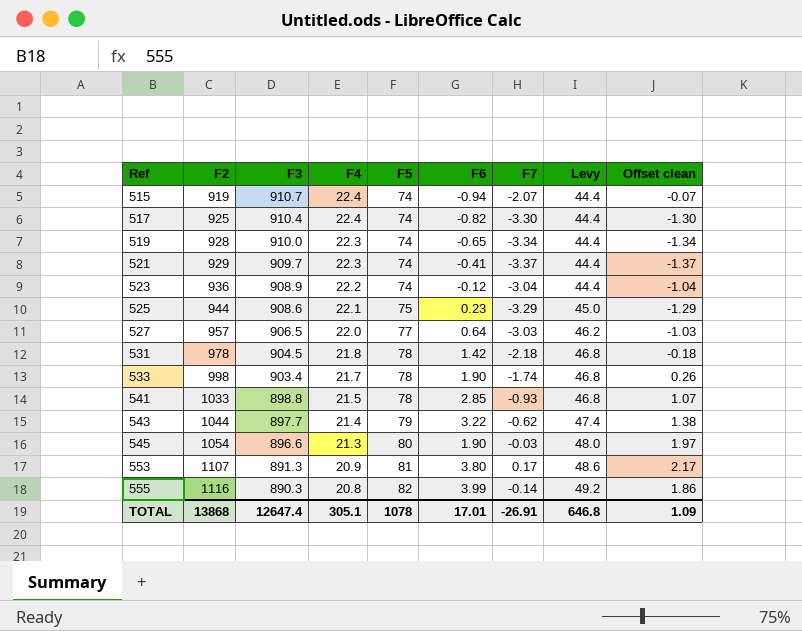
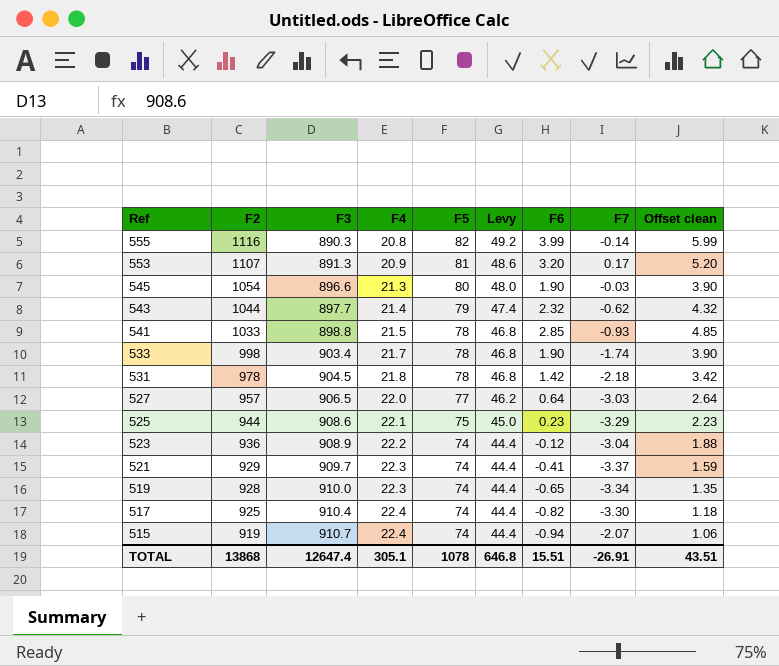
row order: Ref ascending -> Ref descending
column Levy | position: 8 -> 6
column Offset clean | formula: [F7] + 2 -> [F6] + 2
553 | F6: 3.80 -> 3.20
543 | F6: 3.22 -> 2.32
TOTAL | F6: 17.01 -> 15.51
TOTAL | Offset clean: 1.09 -> 43.51

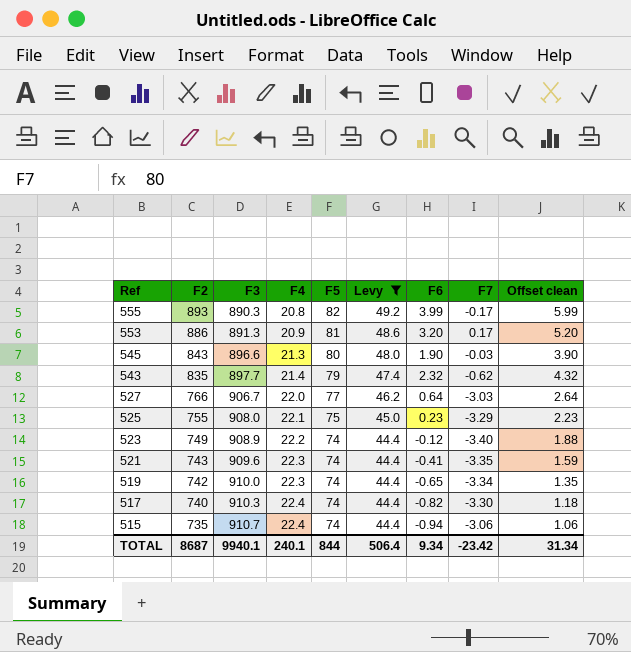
filter: none -> Levy != 46.8
555 | F2: 1116 -> 893
555 | F7: -0.14 -> -0.17
553 | F2: 1107 -> 886
545 | F2: 1054 -> 843
543 | F2: 1044 -> 835
527 | F2: 957 -> 766
527 | F3: 906.5 -> 906.7
525 | F2: 944 -> 755
525 | F3: 908.6 -> 908.0
523 | F2: 936 -> 749
523 | F7: -3.04 -> -3.40
521 | F2: 929 -> 743
521 | F3: 909.7 -> 909.6
521 | F7: -3.37 -> -3.35
519 | F2: 928 -> 742
517 | F2: 925 -> 740
517 | F3: 910.4 -> 910.3
515 | F2: 919 -> 735
515 | F7: -2.07 -> -3.06
TOTAL | F2: 13868 -> 8687
TOTAL | F3: 12647.4 -> 9940.1
TOTAL | F4: 305.1 -> 240.1
TOTAL | F5: 1078 -> 844
TOTAL | Levy: 646.8 -> 506.4
TOTAL | F6: 15.51 -> 9.34
TOTAL | F7: -26.91 -> -23.42
TOTAL | Offset clean: 43.51 -> 31.34

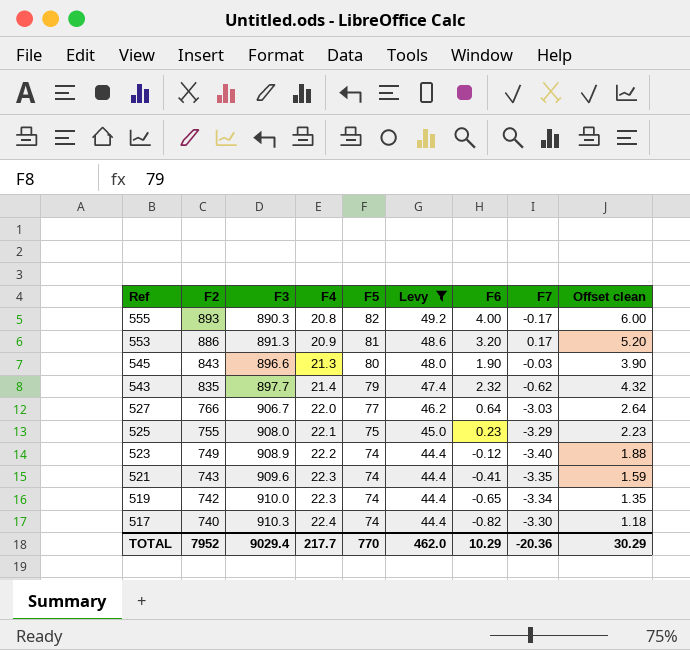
row 515: 735 | 910.7 | 22.4 | 74 | 44.4 | -0.94 | -3.06 | 1.06 -> none
555 | F6: 3.99 -> 4.00
555 | Offset clean: 5.99 -> 6.00
TOTAL | F2: 8687 -> 7952
TOTAL | F3: 9940.1 -> 9029.4
TOTAL | F4: 240.1 -> 217.7
TOTAL | F5: 844 -> 770
TOTAL | Levy: 506.4 -> 462.0
TOTAL | F6: 9.34 -> 10.29
TOTAL | F7: -23.42 -> -20.36
TOTAL | Offset clean: 31.34 -> 30.29

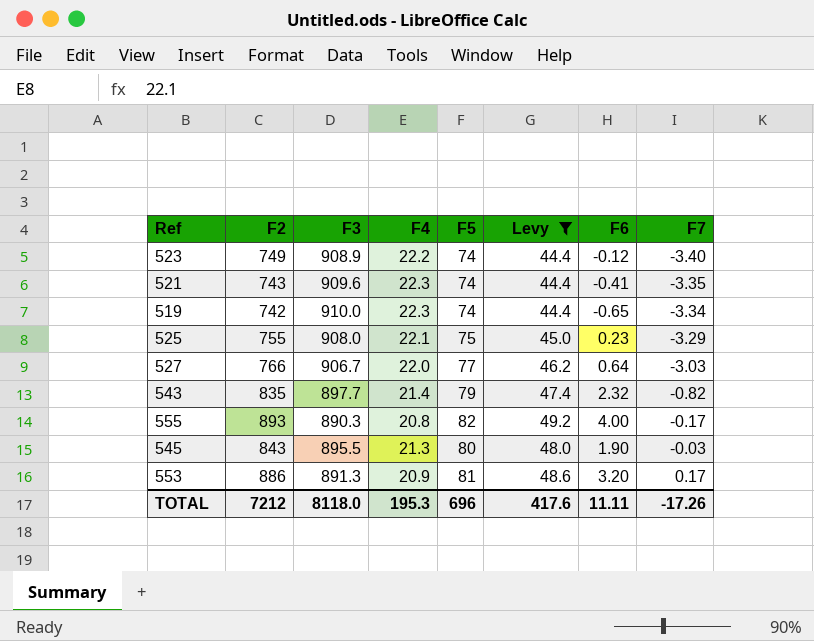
row order: Ref descending -> F7 ascending
column Offset clean | formula: [F6] + 2 -> none
row 517: 740 | 910.3 | 22.4 | 74 | 44.4 | -0.82 | -3.30 | 1.18 -> none
543 | F7: -0.62 -> -0.82
545 | F3: 896.6 -> 895.5
TOTAL | F2: 7952 -> 7212
TOTAL | F3: 9029.4 -> 8118.0
TOTAL | F4: 217.7 -> 195.3
TOTAL | F5: 770 -> 696
TOTAL | Levy: 462.0 -> 417.6
TOTAL | F6: 10.29 -> 11.11
TOTAL | F7: -20.36 -> -17.26

